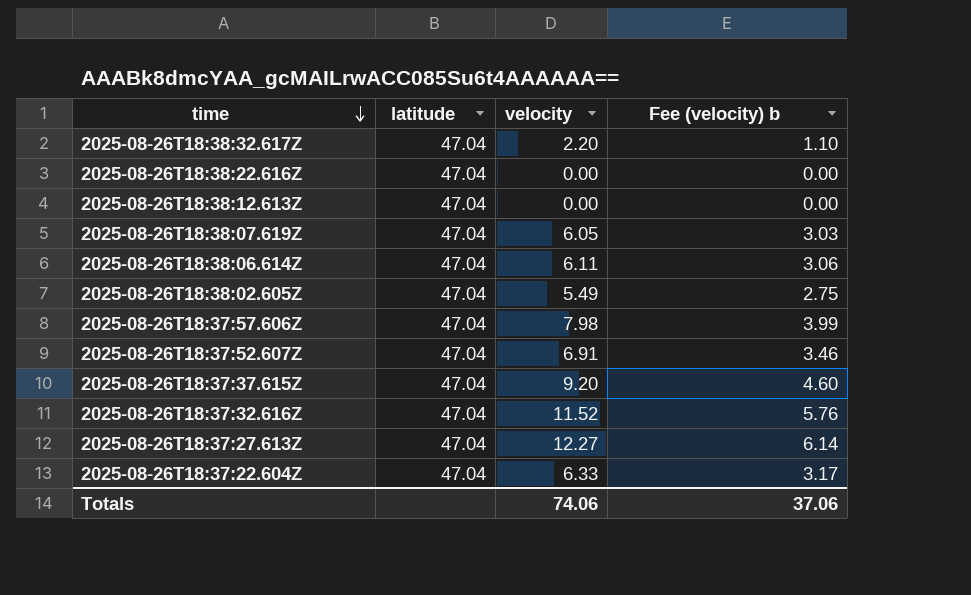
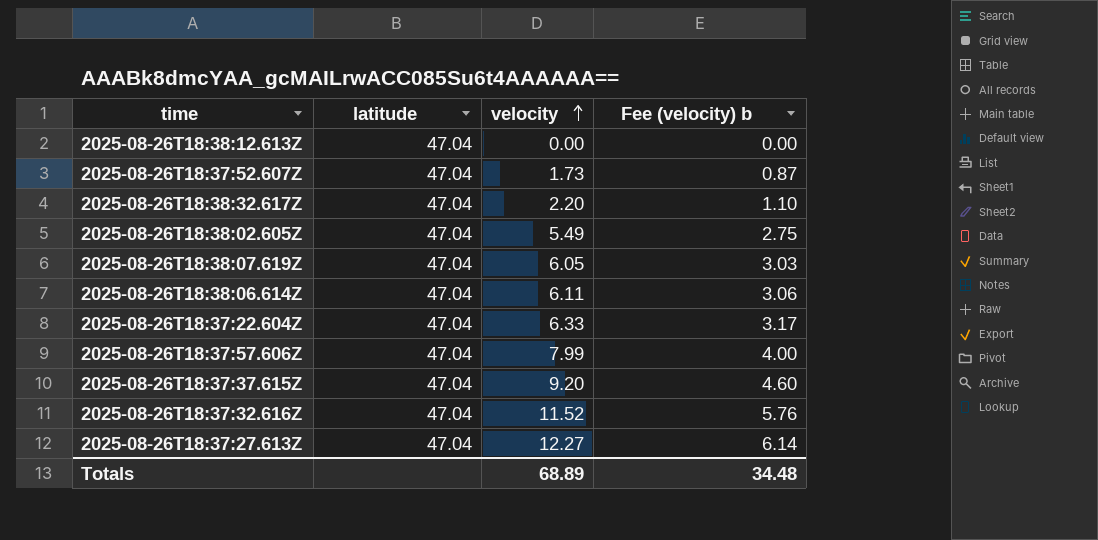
row order: time descending -> velocity ascending
row 2025-08-26T18:38:22.616Z: 47.04 | 0.00 | 0.00 -> none
2025-08-26T18:37:52.607Z | velocity: 6.91 -> 1.73
2025-08-26T18:37:52.607Z | Fee (velocity) b: 3.46 -> 0.87
2025-08-26T18:37:57.606Z | velocity: 7.98 -> 7.99
2025-08-26T18:37:57.606Z | Fee (velocity) b: 3.99 -> 4.00
Totals | velocity: 74.06 -> 68.89
Totals | Fee (velocity) b: 37.06 -> 34.48

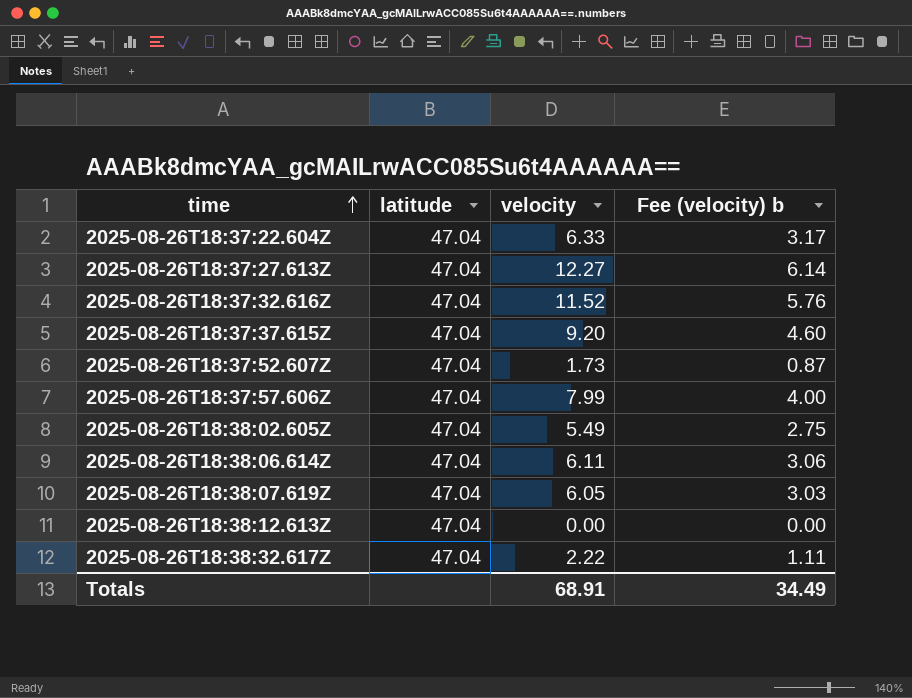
row order: velocity ascending -> time ascending
2025-08-26T18:38:32.617Z | velocity: 2.20 -> 2.22
2025-08-26T18:38:32.617Z | Fee (velocity) b: 1.10 -> 1.11
Totals | velocity: 68.89 -> 68.91
Totals | Fee (velocity) b: 34.48 -> 34.49

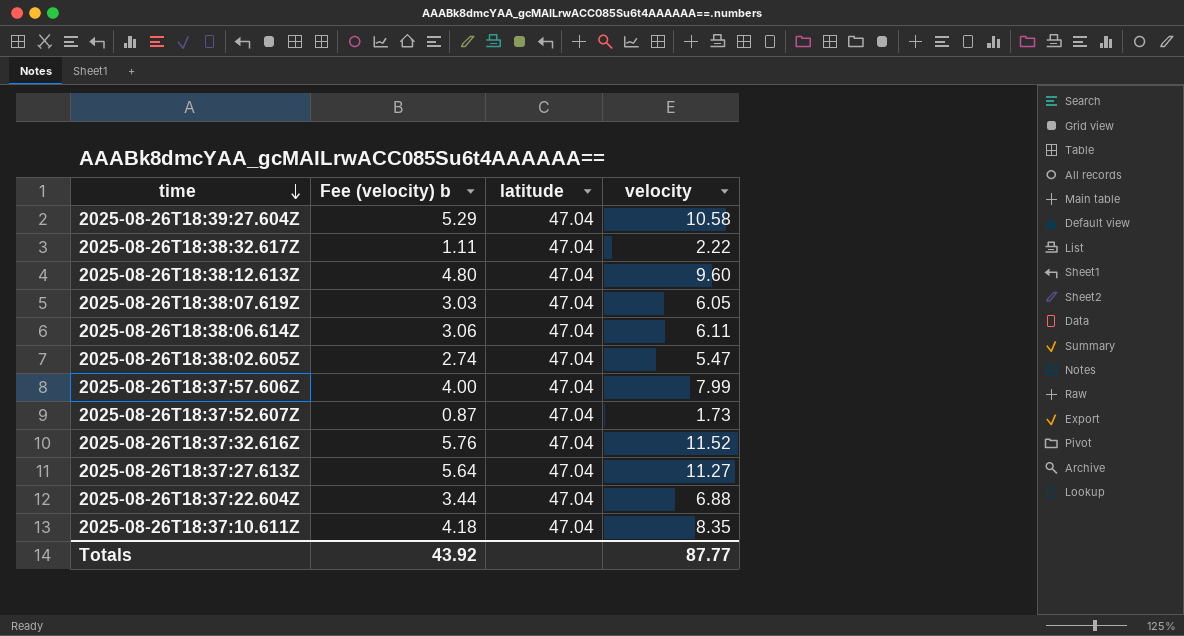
row order: time ascending -> time descending
column Fee (velocity) b | position: 4 -> 2
row 2025-08-26T18:37:37.615Z: 47.04 | 9.20 | 4.60 -> none
row 2025-08-26T18:39:27.604Z: none -> 5.29 | 47.04 | 10.58
2025-08-26T18:38:12.613Z | Fee (velocity) b: 0.00 -> 4.80
2025-08-26T18:38:12.613Z | velocity: 0.00 -> 9.60
2025-08-26T18:38:02.605Z | Fee (velocity) b: 2.75 -> 2.74
2025-08-26T18:38:02.605Z | velocity: 5.49 -> 5.47
2025-08-26T18:37:27.613Z | Fee (velocity) b: 6.14 -> 5.64
2025-08-26T18:37:27.613Z | velocity: 12.27 -> 11.27
2025-08-26T18:37:22.604Z | Fee (velocity) b: 3.17 -> 3.44
2025-08-26T18:37:22.604Z | velocity: 6.33 -> 6.88
row 2025-08-26T18:37:10.611Z: none -> 4.18 | 47.04 | 8.35
Totals | Fee (velocity) b: 34.49 -> 43.92
Totals | velocity: 68.91 -> 87.77

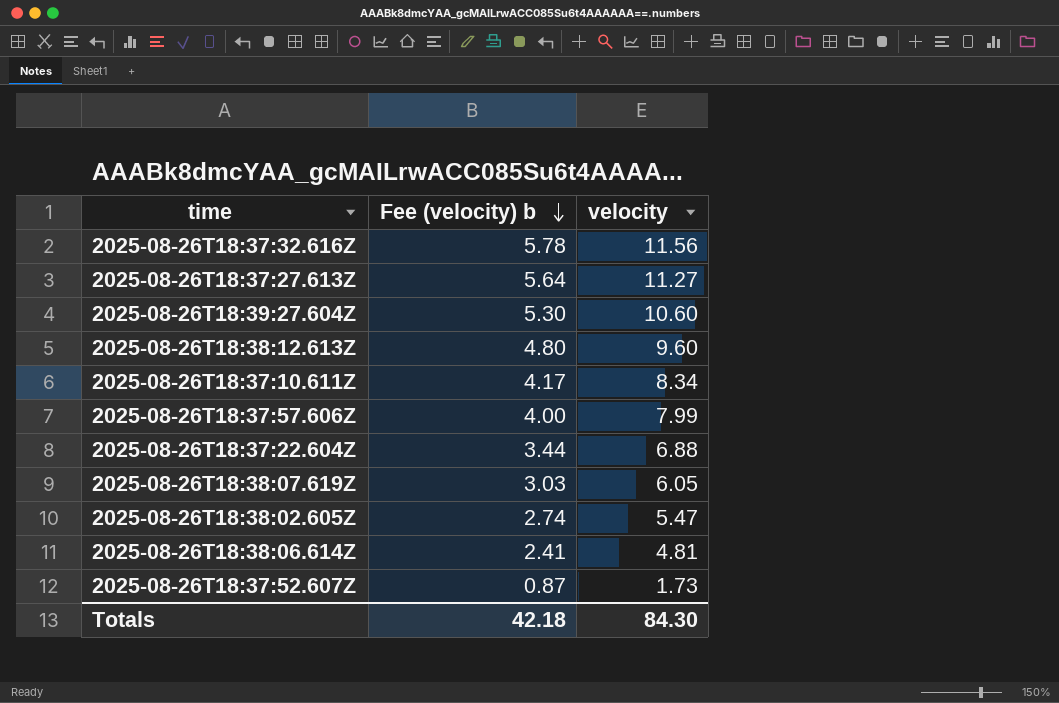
row order: time descending -> Fee (velocity) b descending
column latitude | position: 3 -> none
row 2025-08-26T18:38:32.617Z: 1.11 | 47.04 | 2.22 -> none
2025-08-26T18:37:32.616Z | Fee (velocity) b: 5.76 -> 5.78
2025-08-26T18:37:32.616Z | velocity: 11.52 -> 11.56
2025-08-26T18:39:27.604Z | Fee (velocity) b: 5.29 -> 5.30
2025-08-26T18:39:27.604Z | velocity: 10.58 -> 10.60
2025-08-26T18:37:10.611Z | Fee (velocity) b: 4.18 -> 4.17
2025-08-26T18:37:10.611Z | velocity: 8.35 -> 8.34
2025-08-26T18:38:06.614Z | Fee (velocity) b: 3.06 -> 2.41
2025-08-26T18:38:06.614Z | velocity: 6.11 -> 4.81
Totals | Fee (velocity) b: 43.92 -> 42.18
Totals | velocity: 87.77 -> 84.30

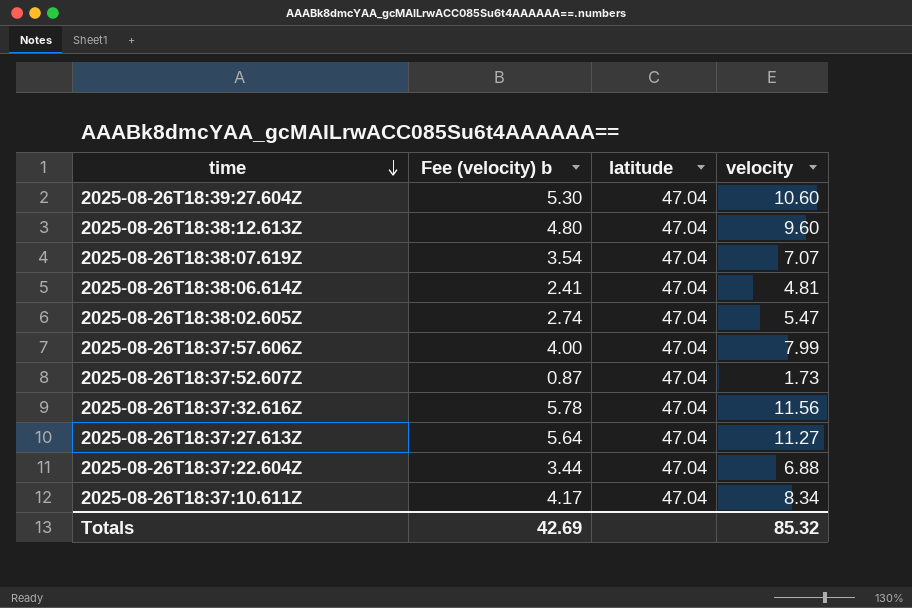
row order: Fee (velocity) b descending -> time descending
column latitude | position: none -> 3
2025-08-26T18:38:07.619Z | Fee (velocity) b: 3.03 -> 3.54
2025-08-26T18:38:07.619Z | velocity: 6.05 -> 7.07
Totals | Fee (velocity) b: 42.18 -> 42.69
Totals | velocity: 84.30 -> 85.32

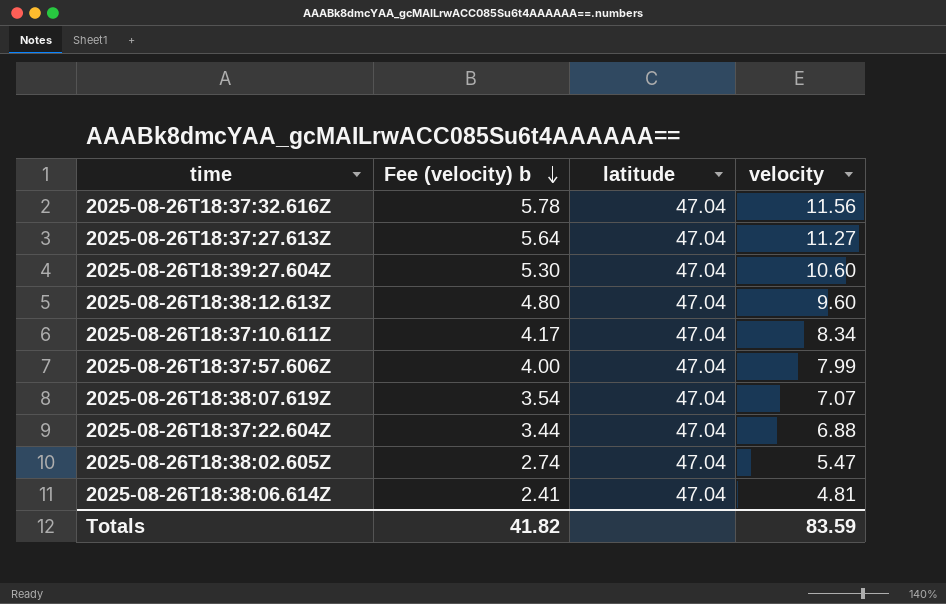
row order: time descending -> Fee (velocity) b descending
row 2025-08-26T18:37:52.607Z: 0.87 | 47.04 | 1.73 -> none
Totals | Fee (velocity) b: 42.69 -> 41.82
Totals | velocity: 85.32 -> 83.59

